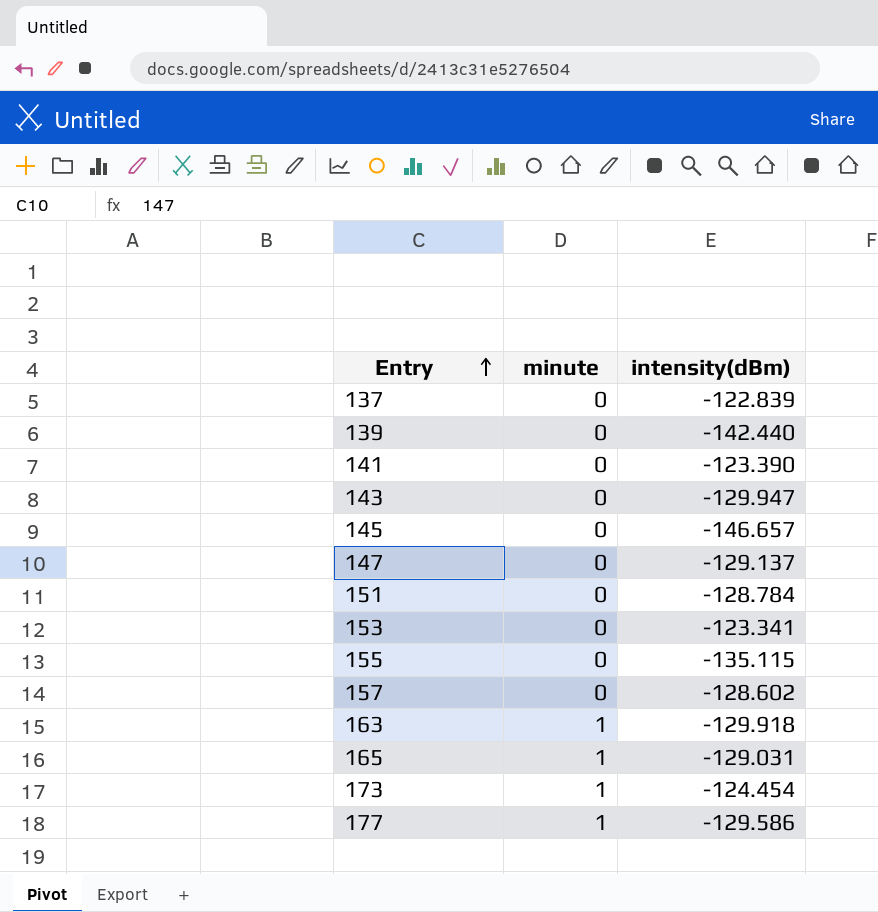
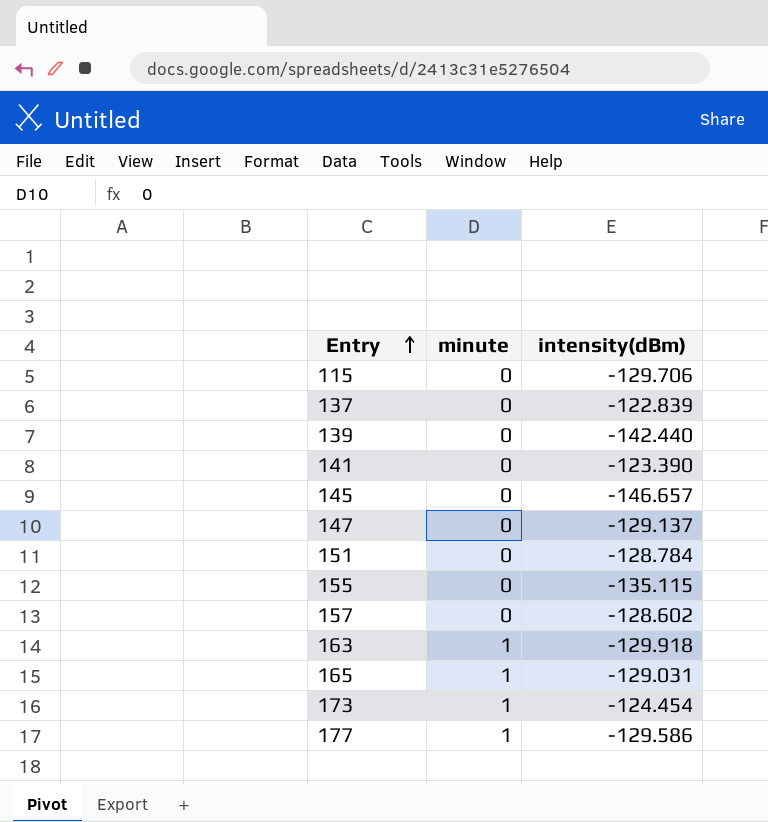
row 143: 0 | -129.947 -> none
row 153: 0 | -123.341 -> none
row 115: none -> 0 | -129.706

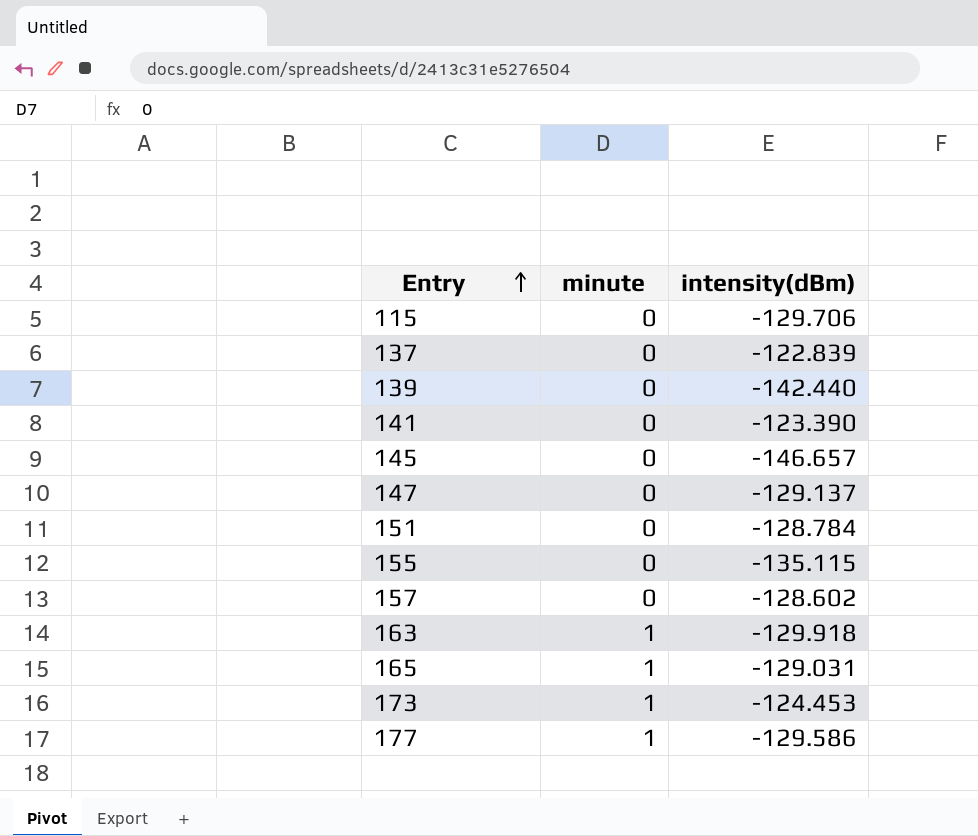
173 | intensity(dBm): -124.454 -> -124.453

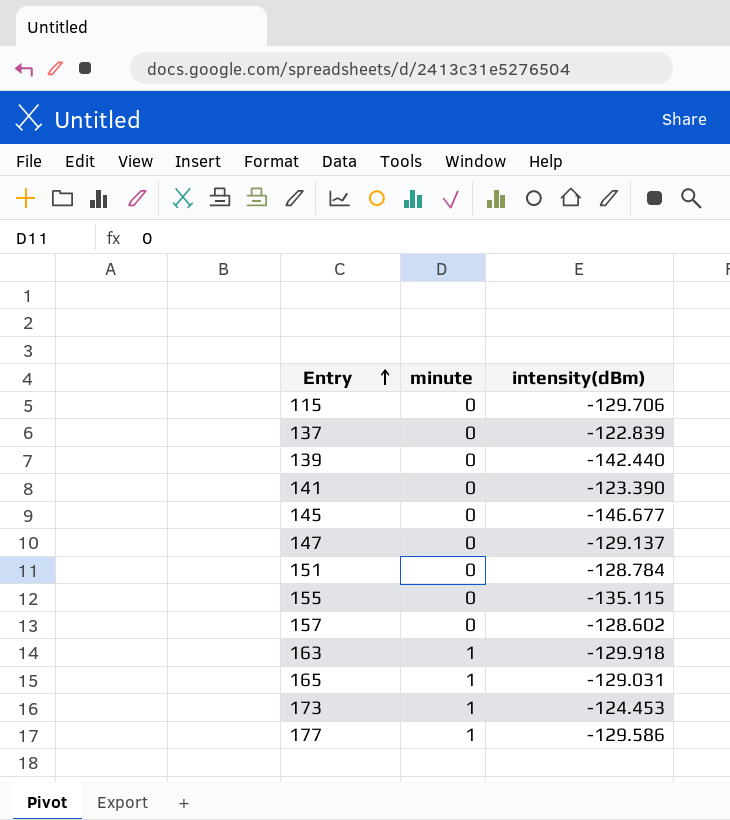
145 | intensity(dBm): -146.657 -> -146.677

